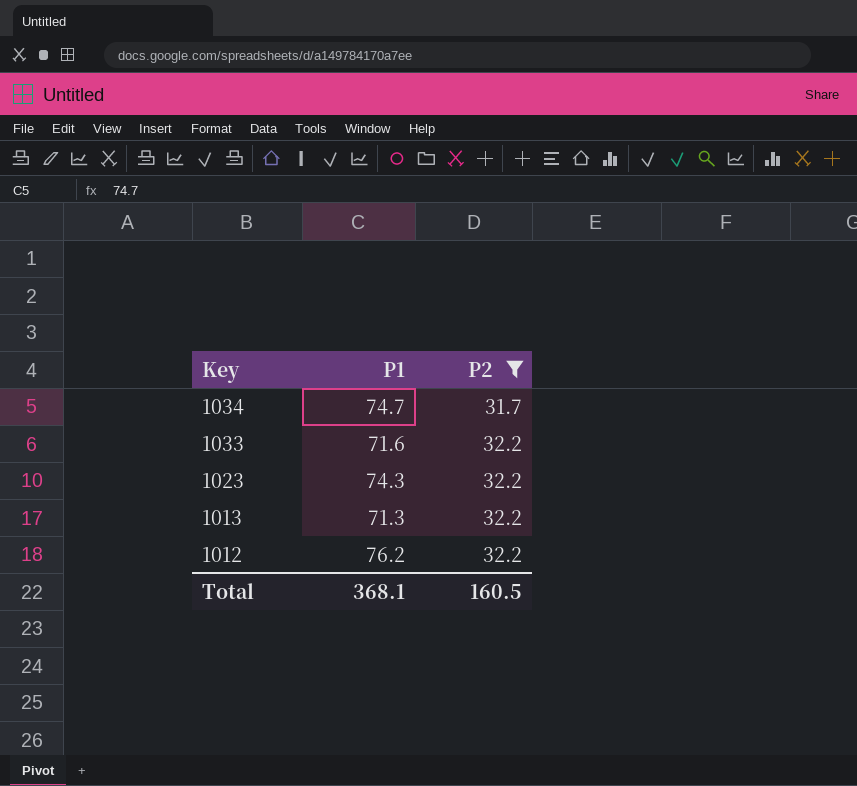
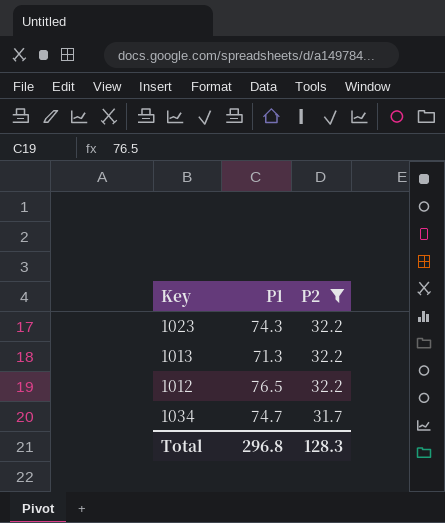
row order: Key descending -> P2 descending
row 1033: 71.6 | 32.2 -> none
1012 | P1: 76.2 -> 76.5
Total | P1: 368.1 -> 296.8
Total | P2: 160.5 -> 128.3

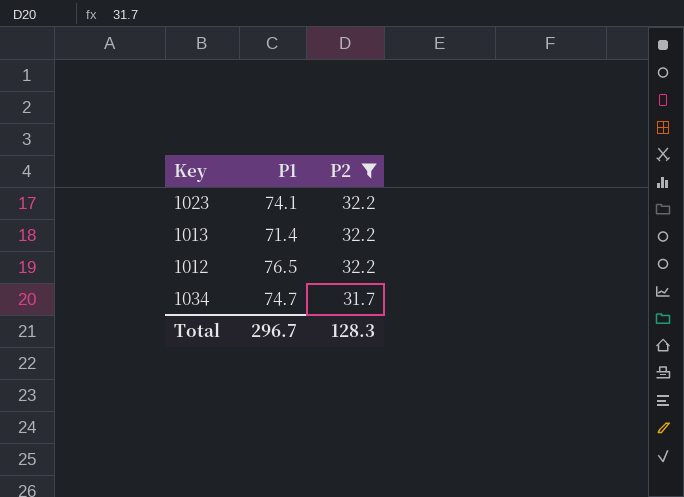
1023 | P1: 74.3 -> 74.1
1013 | P1: 71.3 -> 71.4
Total | P1: 296.8 -> 296.7

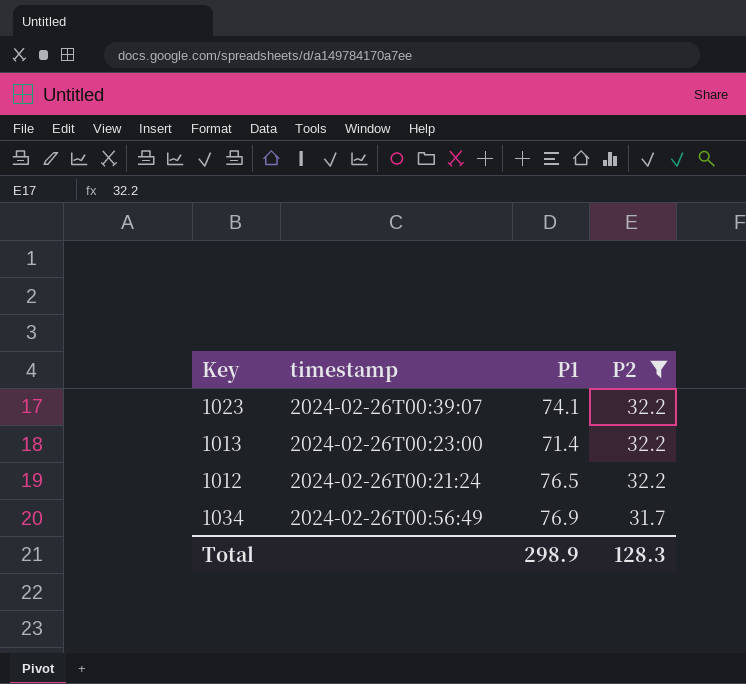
column timestamp | position: none -> 2
1034 | P1: 74.7 -> 76.9
Total | P1: 296.7 -> 298.9

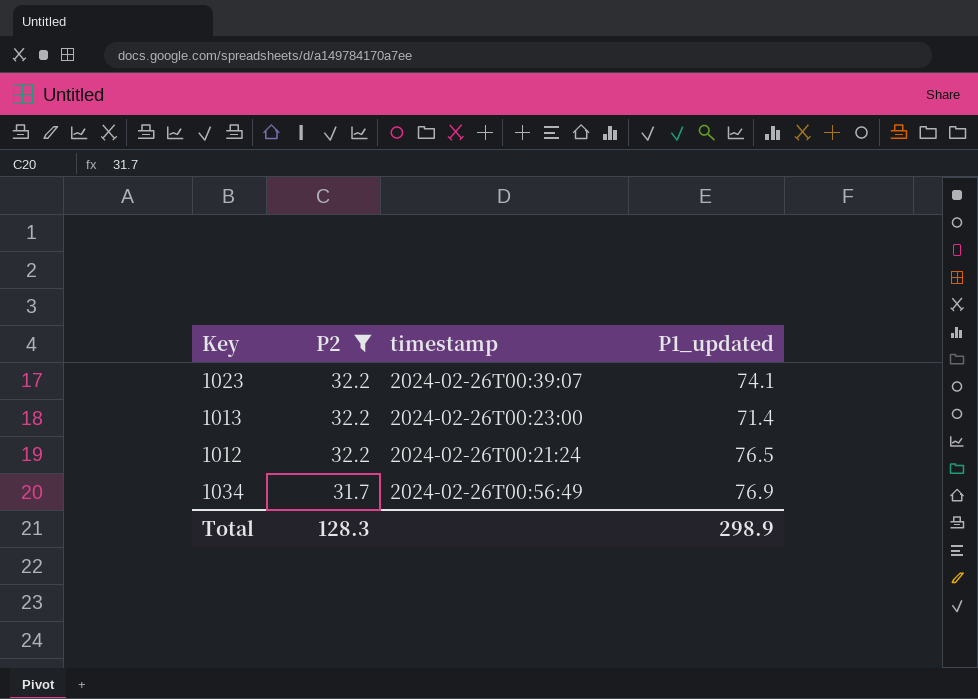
column P2 | position: 4 -> 2
column name: P1 -> P1_updated

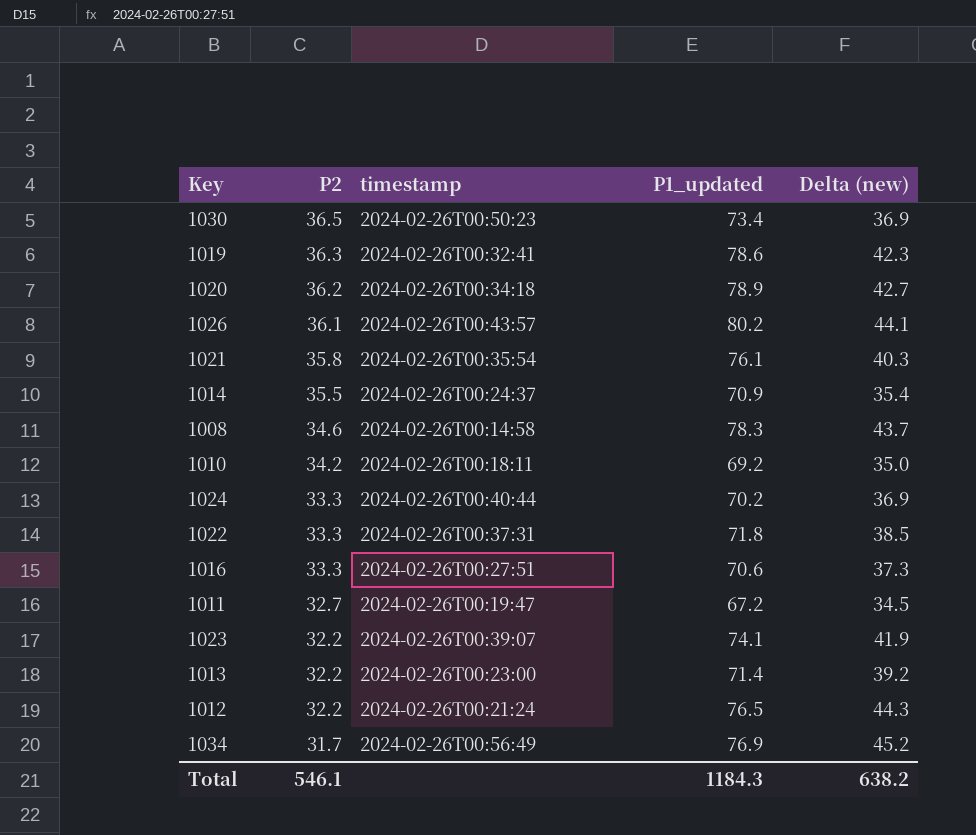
filter: P2 <= 32.2 -> none
column Delta (new) | formula: none -> [P1_updated] - [P2]
Total | P2: 128.3 -> 546.1
Total | P1_updated: 298.9 -> 1184.3

